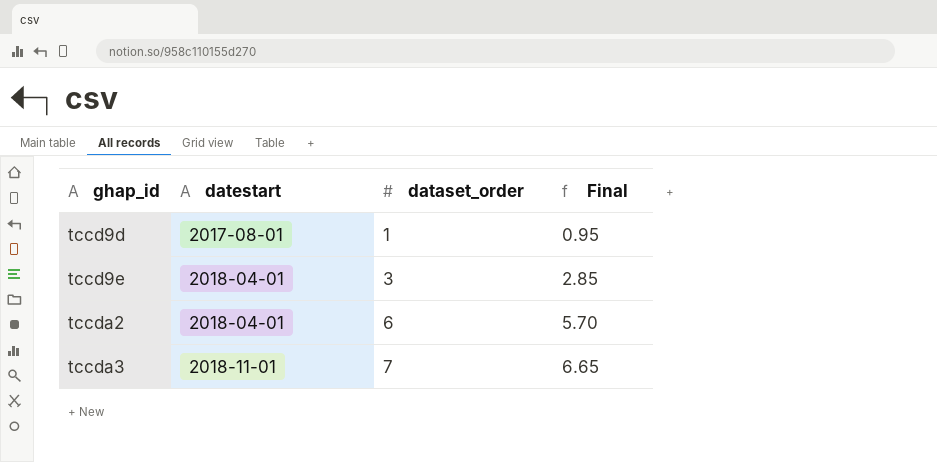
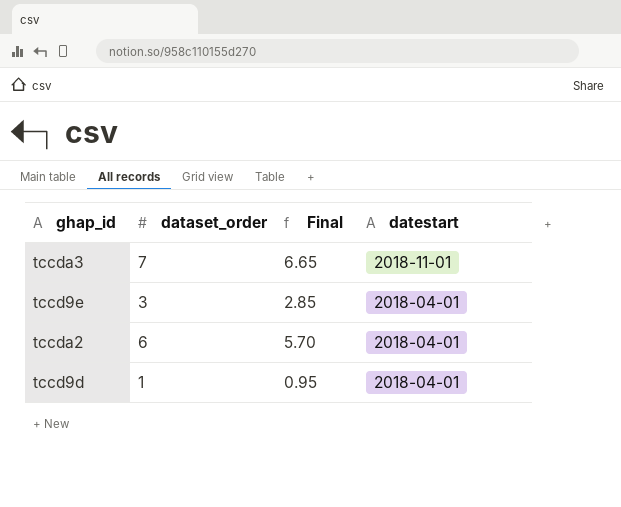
row order: ghap_id ascending -> datestart descending
column datestart | position: 2 -> 4
tccd9d | datestart: 2017-08-01 -> 2018-04-01

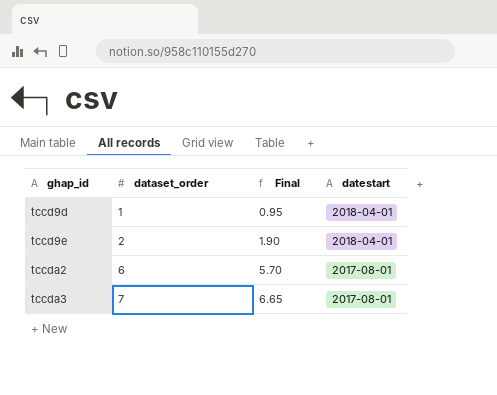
row order: datestart descending -> ghap_id ascending
tccd9e | dataset_order: 3 -> 2
tccd9e | Final: 2.85 -> 1.90
tccda2 | datestart: 2018-04-01 -> 2017-08-01
tccda3 | datestart: 2018-11-01 -> 2017-08-01

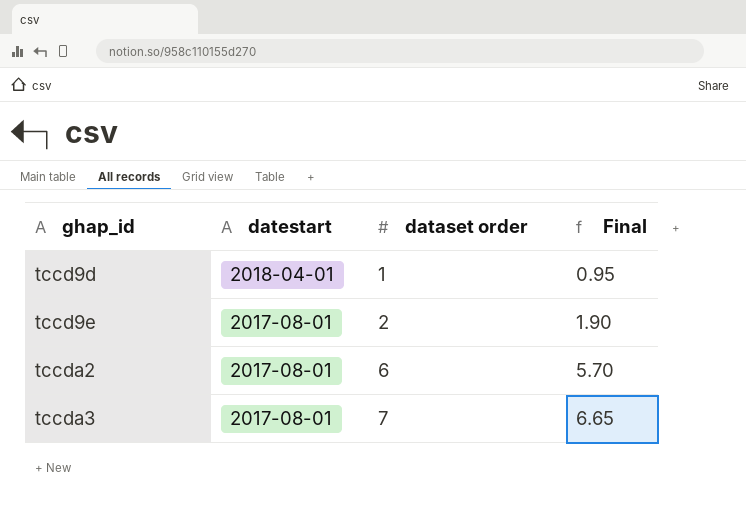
column datestart | position: 4 -> 2
column name: dataset_order -> dataset order
tccd9e | datestart: 2018-04-01 -> 2017-08-01

